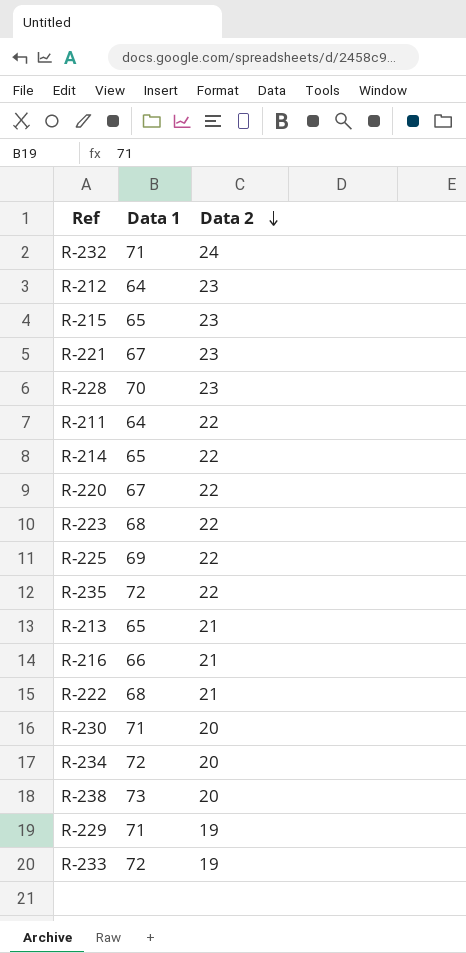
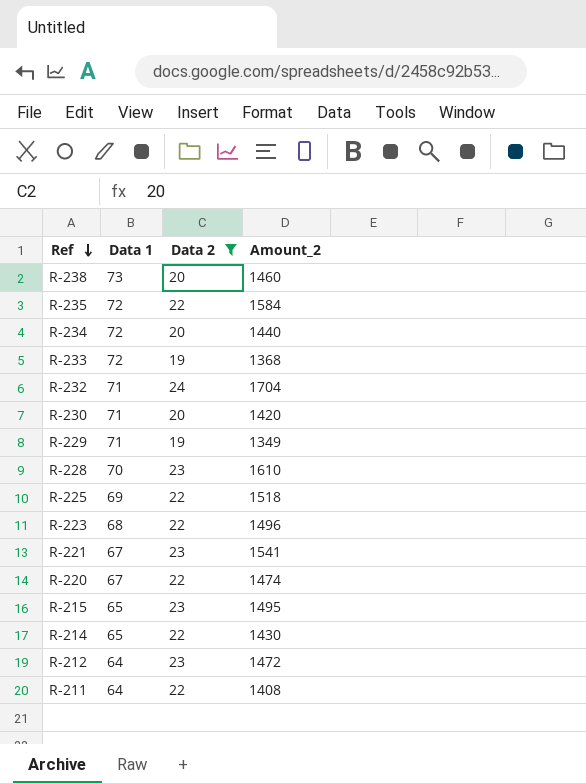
filter: none -> Data 2 != 21
row order: Data 2 descending -> Ref descending
column Amount_2 | formula: none -> [Data 1] * [Data 2]

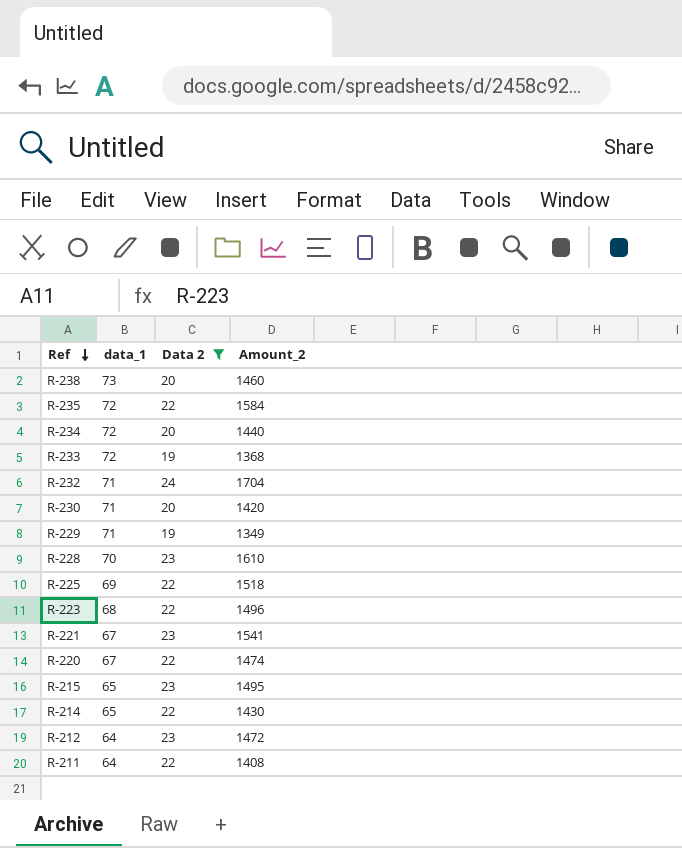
column name: Data 1 -> data_1

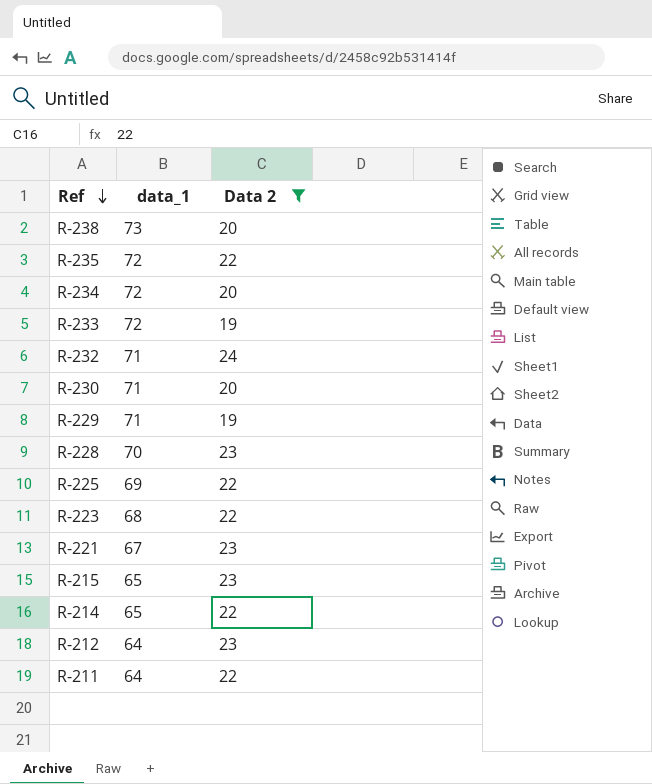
column Amount_2 | formula: [data_1] * [Data 2] -> none
row R-220: 67 | 22 | 1474 -> none

